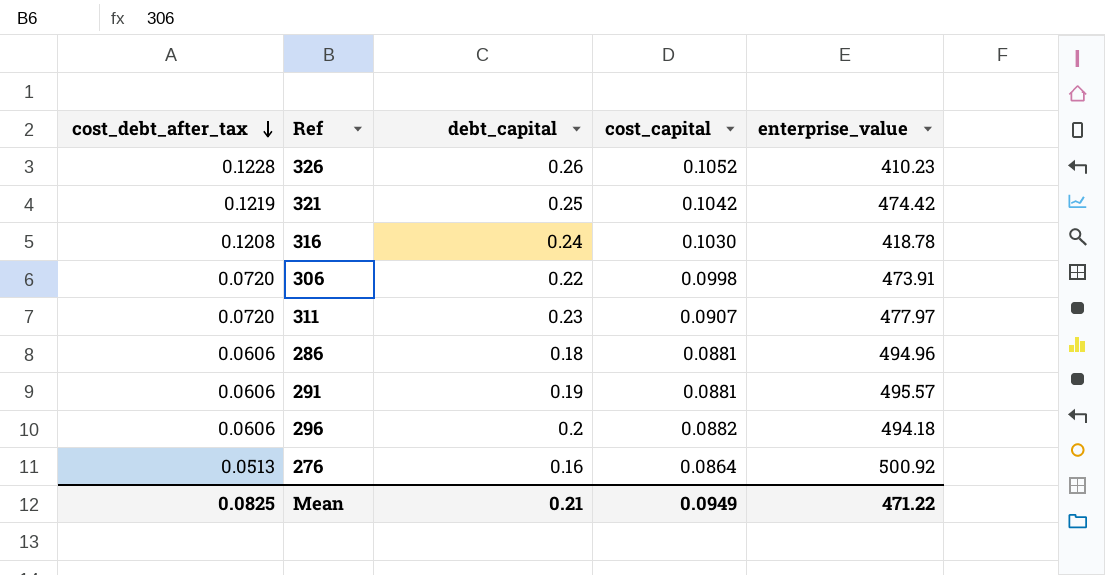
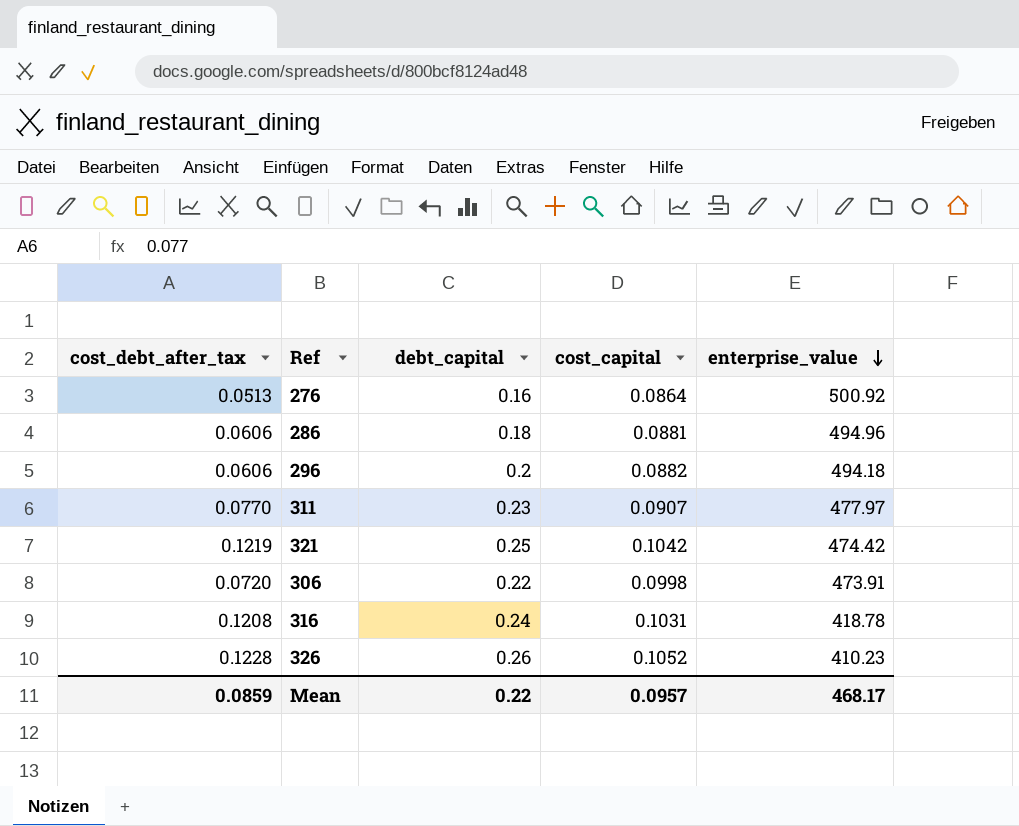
row order: cost_debt_after_tax descending -> enterprise_value descending
row 291: 0.0606 | 0.19 | 0.0881 | 495.57 -> none
311 | cost_debt_after_tax: 0.0720 -> 0.0770
316 | cost_capital: 0.1030 -> 0.1031
Mean | cost_debt_after_tax: 0.0825 -> 0.0859
Mean | debt_capital: 0.21 -> 0.22
Mean | cost_capital: 0.0949 -> 0.0957
Mean | enterprise_value: 471.22 -> 468.17

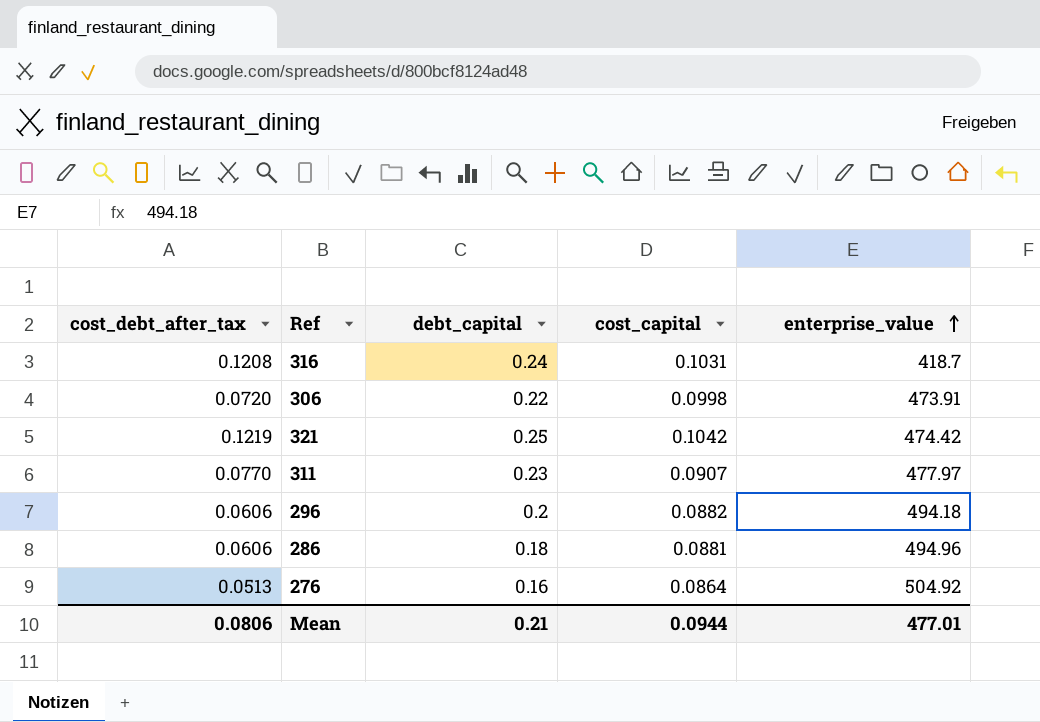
row order: enterprise_value descending -> enterprise_value ascending
row 326: 0.1228 | 0.26 | 0.1052 | 410.23 -> none
316 | enterprise_value: 418.78 -> 418.7
276 | enterprise_value: 500.92 -> 504.92
Mean | cost_debt_after_tax: 0.0859 -> 0.0806
Mean | debt_capital: 0.22 -> 0.21
Mean | cost_capital: 0.0957 -> 0.0944
Mean | enterprise_value: 468.17 -> 477.01

